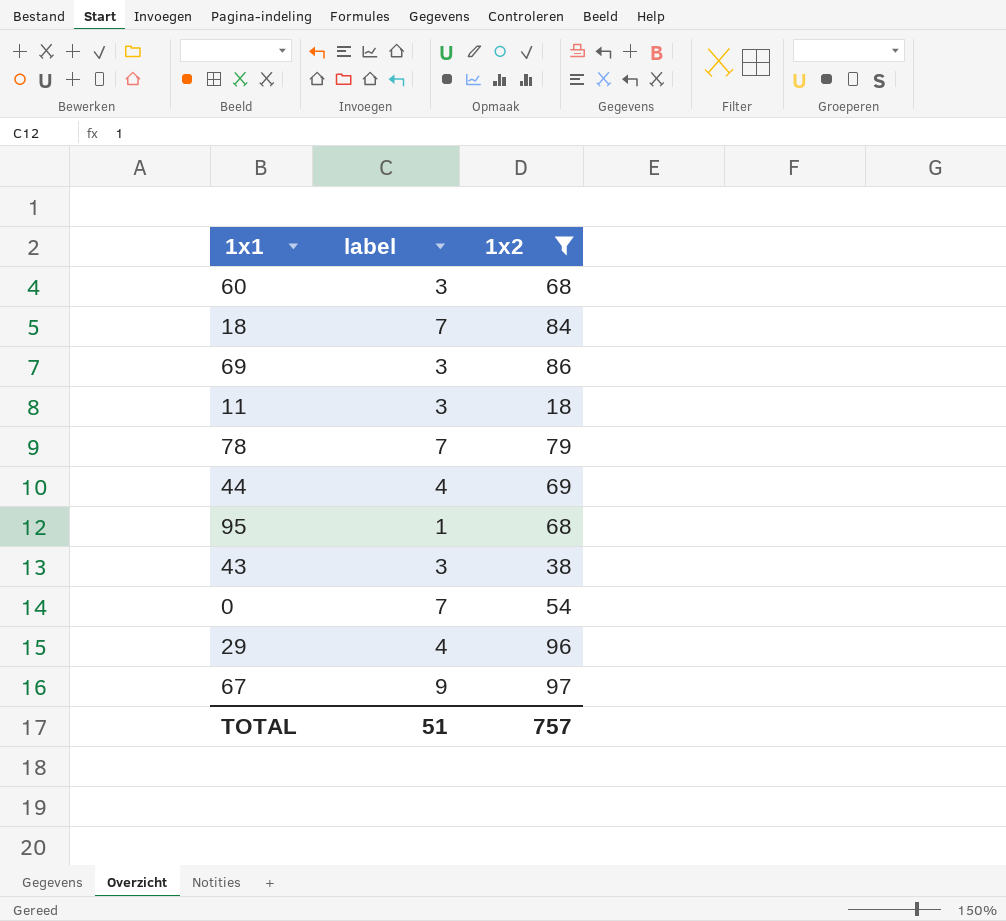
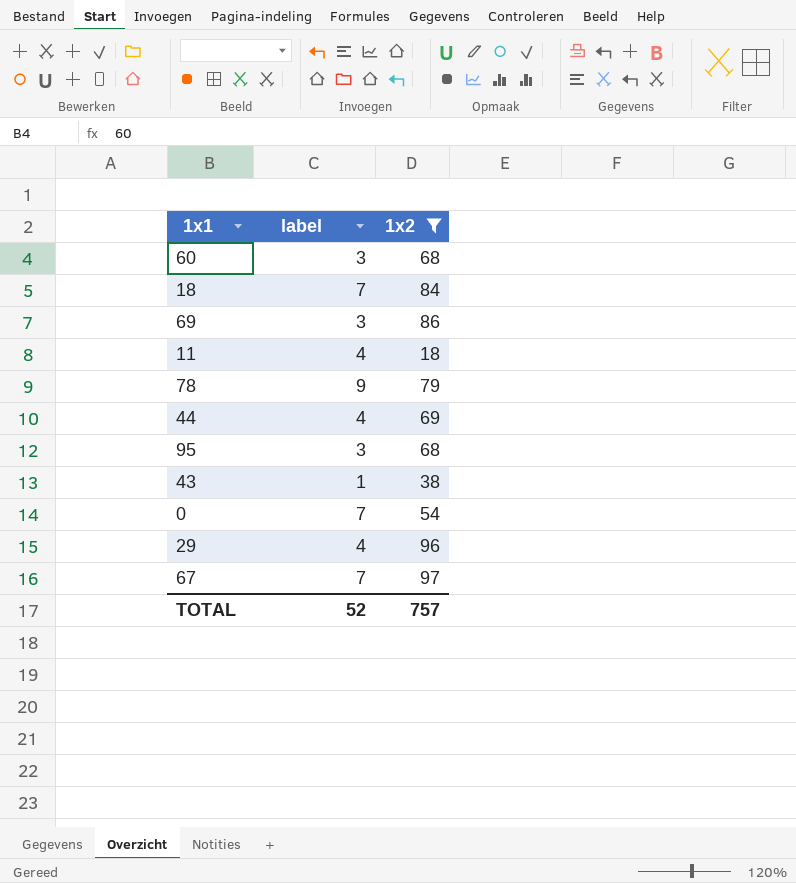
11 | label: 3 -> 4
78 | label: 7 -> 9
95 | label: 1 -> 3
43 | label: 3 -> 1
67 | label: 9 -> 7
TOTAL | label: 51 -> 52

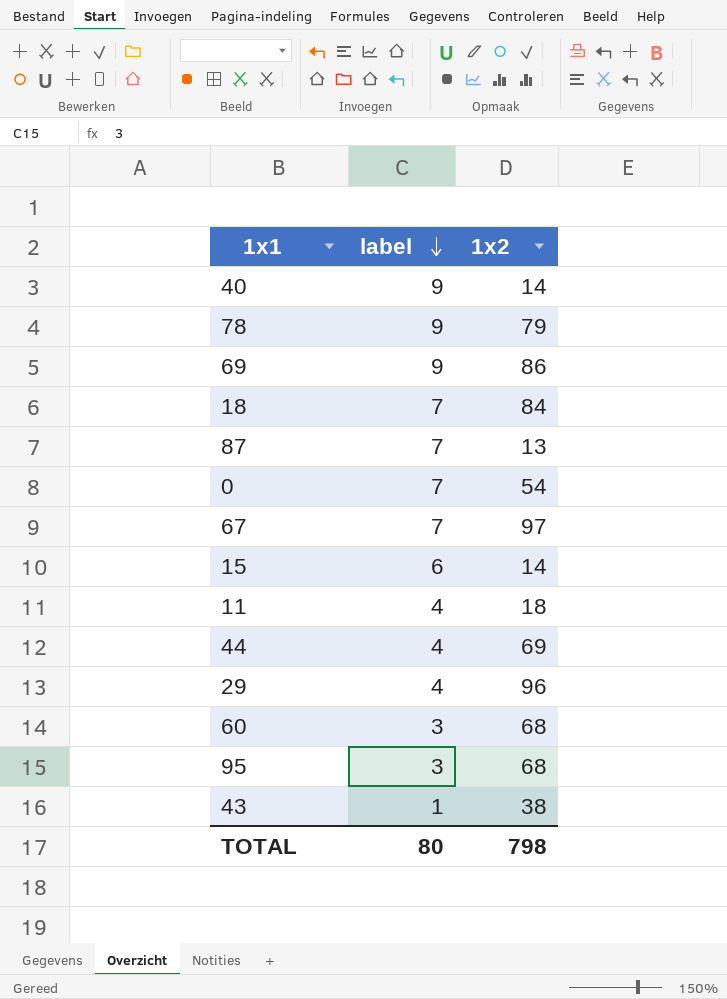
filter: 1x2 >= 18 -> none
row order: none -> label descending
69 | label: 3 -> 9
TOTAL | label: 52 -> 80
TOTAL | 1x2: 757 -> 798

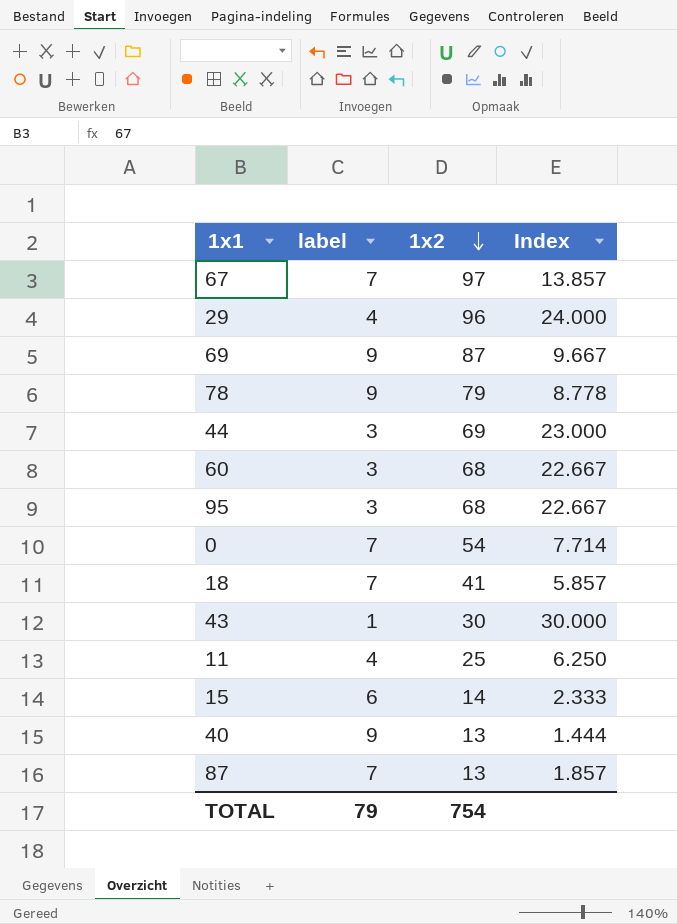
row order: label descending -> 1x2 descending
column Index | formula: none -> [1x2] / [label]
69 | 1x2: 86 -> 87
44 | label: 4 -> 3
18 | 1x2: 84 -> 41
43 | 1x2: 38 -> 30
11 | 1x2: 18 -> 25
40 | 1x2: 14 -> 13
TOTAL | label: 80 -> 79
TOTAL | 1x2: 798 -> 754

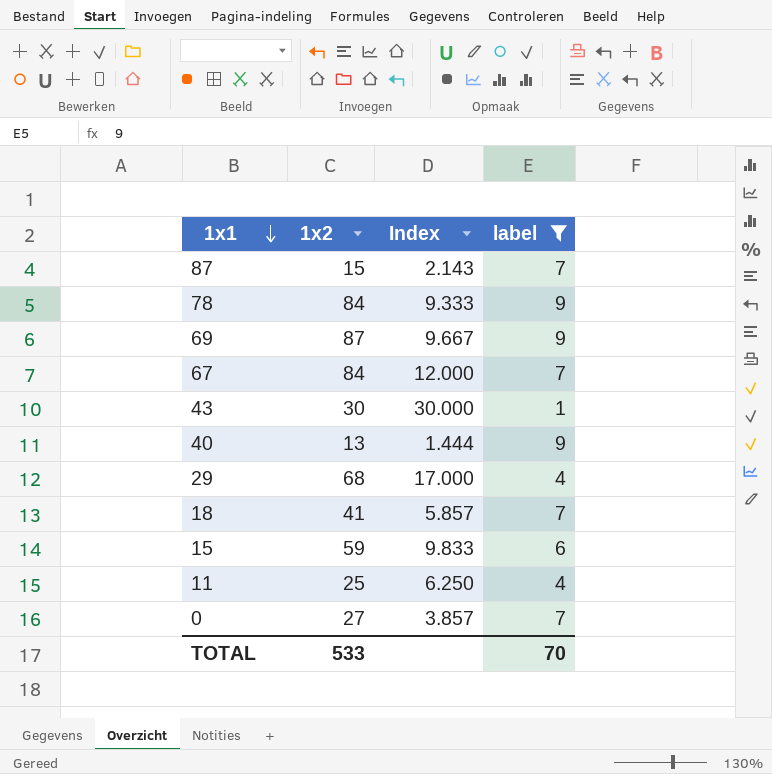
filter: none -> label != 3
row order: 1x2 descending -> 1x1 descending
column label | position: 2 -> 4
87 | 1x2: 13 -> 15
87 | Index: 1.857 -> 2.143
78 | 1x2: 79 -> 84
78 | Index: 8.778 -> 9.333
67 | 1x2: 97 -> 84
67 | Index: 13.857 -> 12.000
29 | 1x2: 96 -> 68
29 | Index: 24.000 -> 17.000
15 | 1x2: 14 -> 59
15 | Index: 2.333 -> 9.833
0 | 1x2: 54 -> 27
0 | Index: 7.714 -> 3.857
TOTAL | 1x2: 754 -> 533
TOTAL | label: 79 -> 70

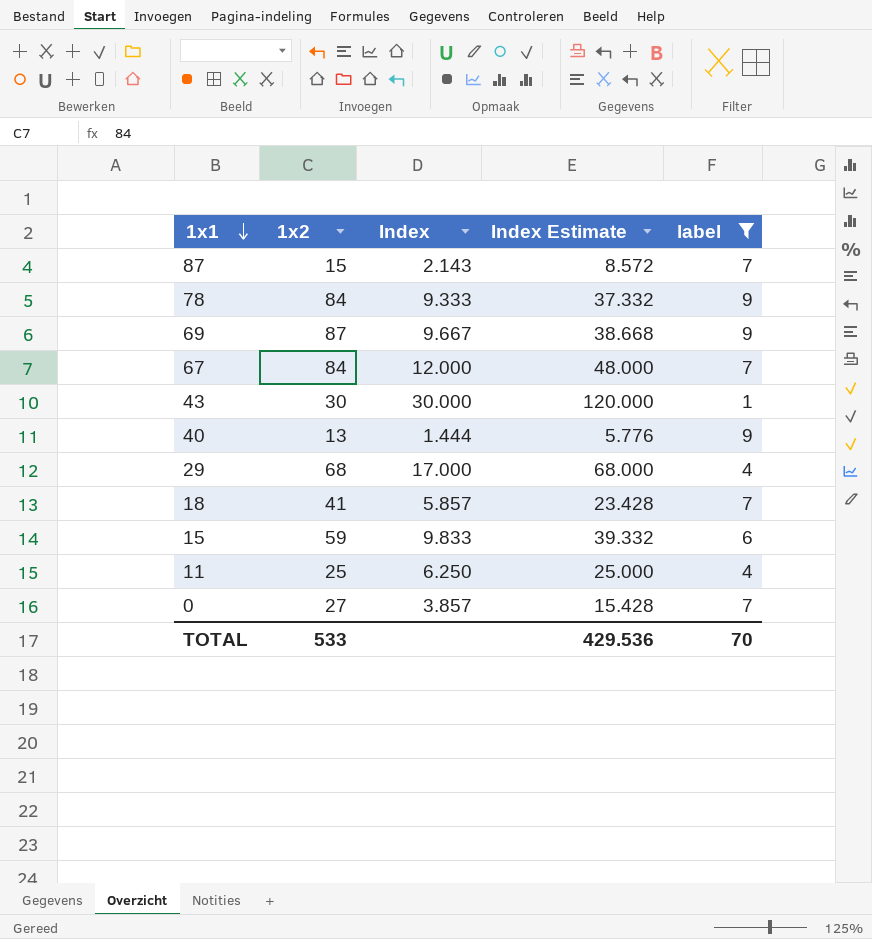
column Index Estimate | formula: none -> [Index] * 4

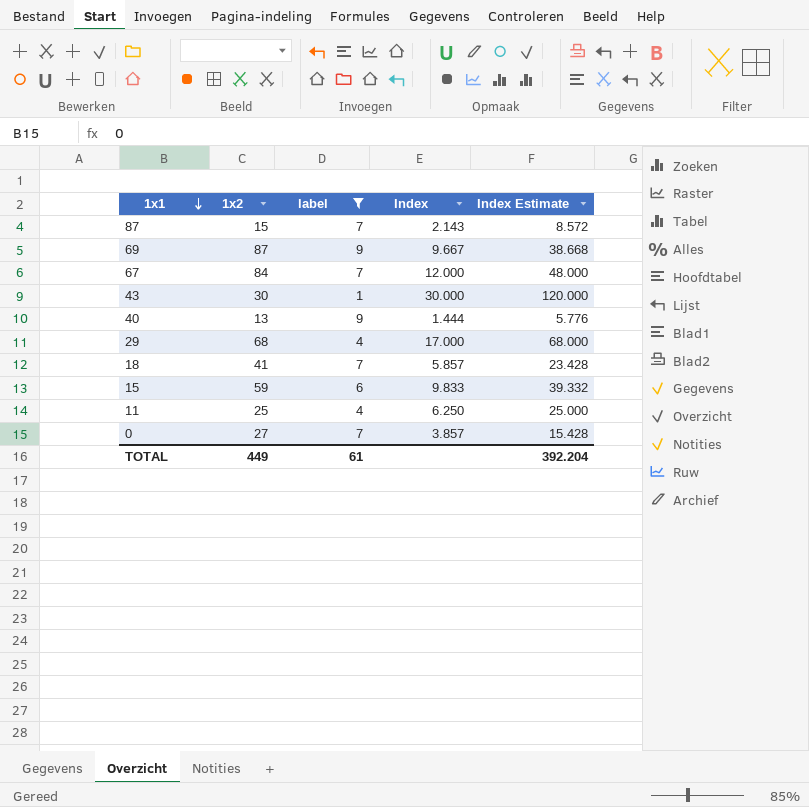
column label | position: 5 -> 3
row 78: 84 | 9.333 | 37.332 | 9 -> none
TOTAL | 1x2: 533 -> 449
TOTAL | label: 70 -> 61
TOTAL | Index Estimate: 429.536 -> 392.204

